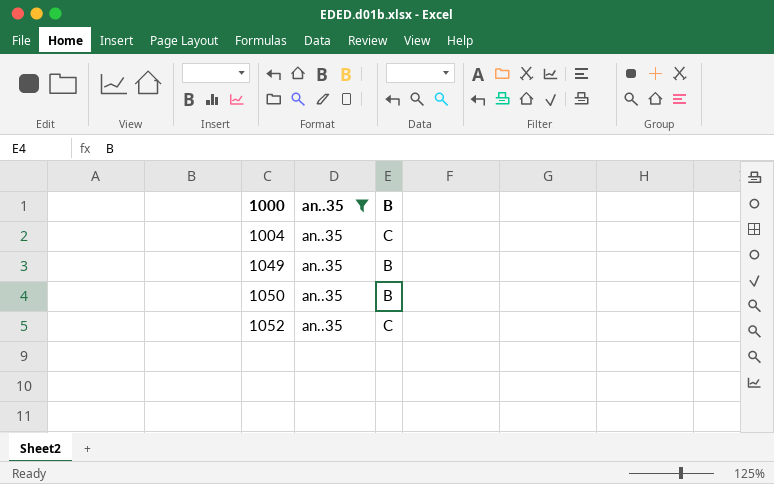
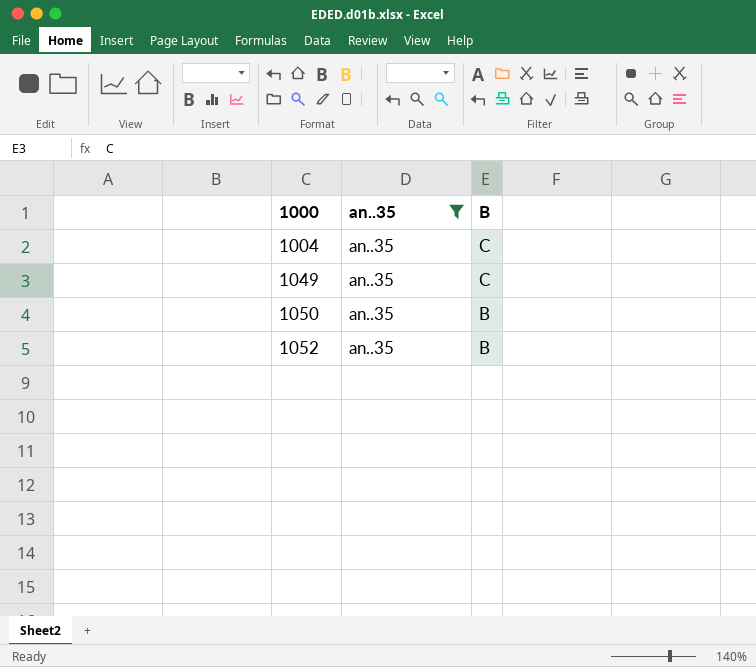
1049 | B: B -> C
1052 | B: C -> B

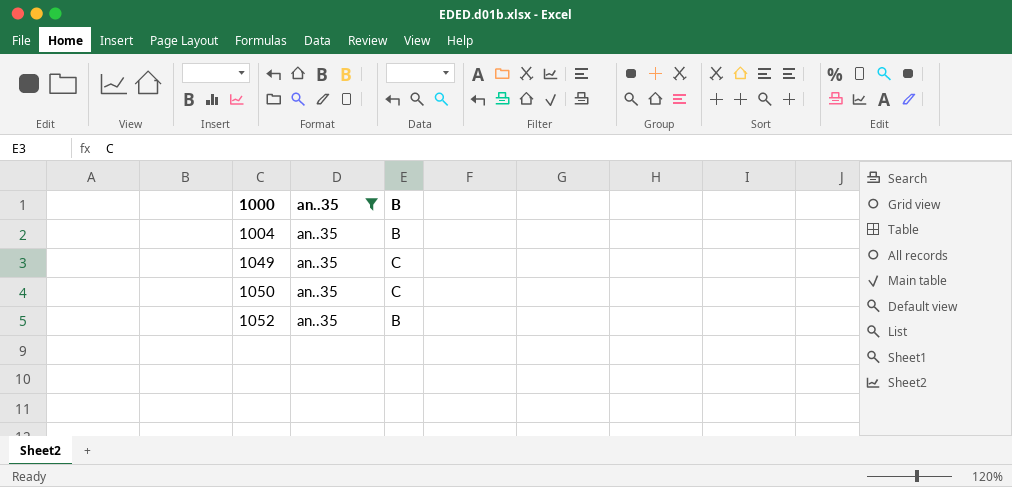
1004 | B: C -> B
1050 | B: B -> C

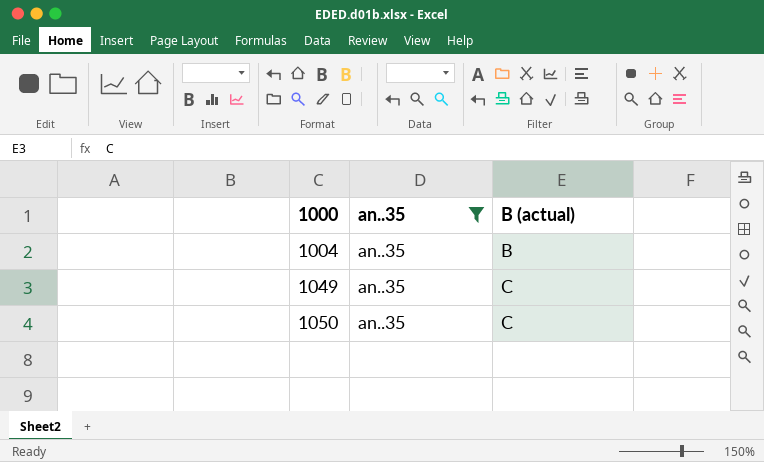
column name: B -> B (actual)
row 1052: an..35 | B -> none

